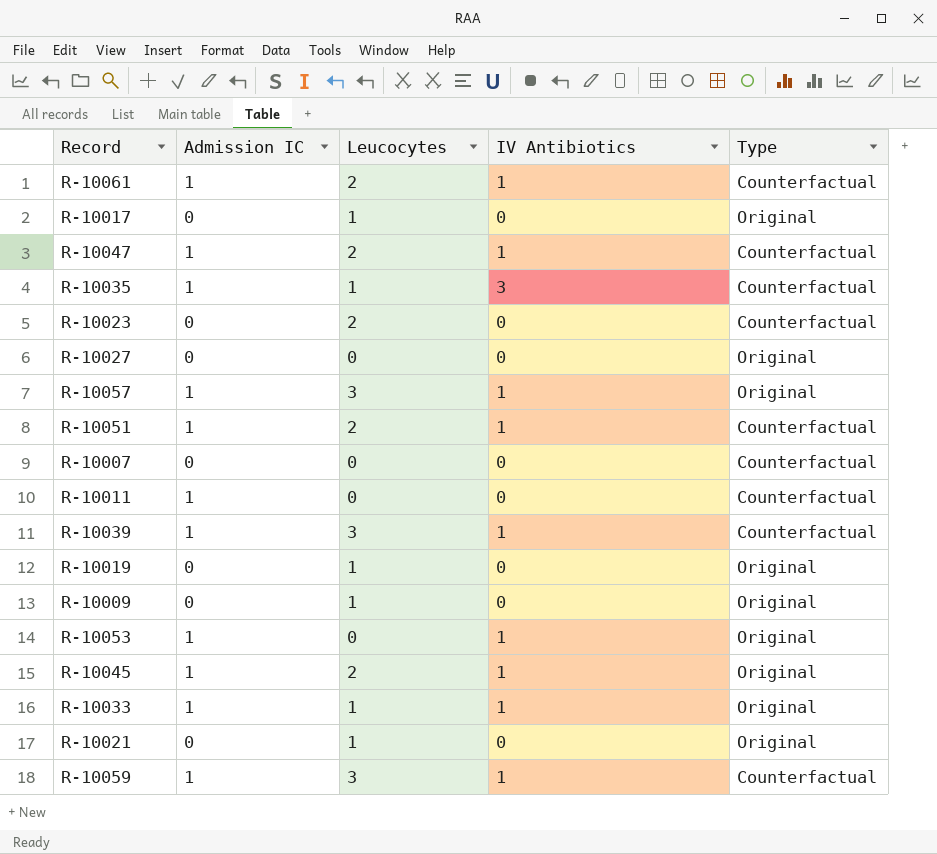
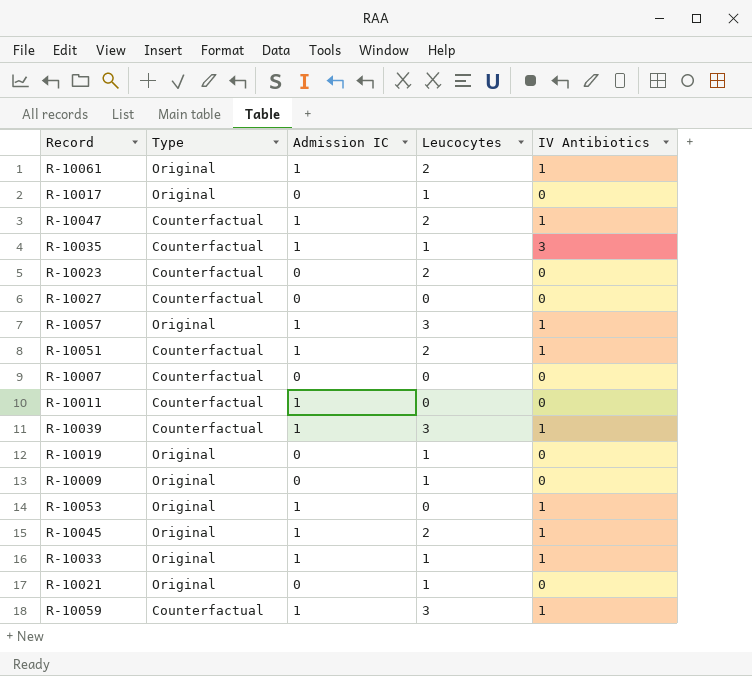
column Type | position: 5 -> 2
R-10061 | Type: Counterfactual -> Original
R-10027 | Type: Original -> Counterfactual

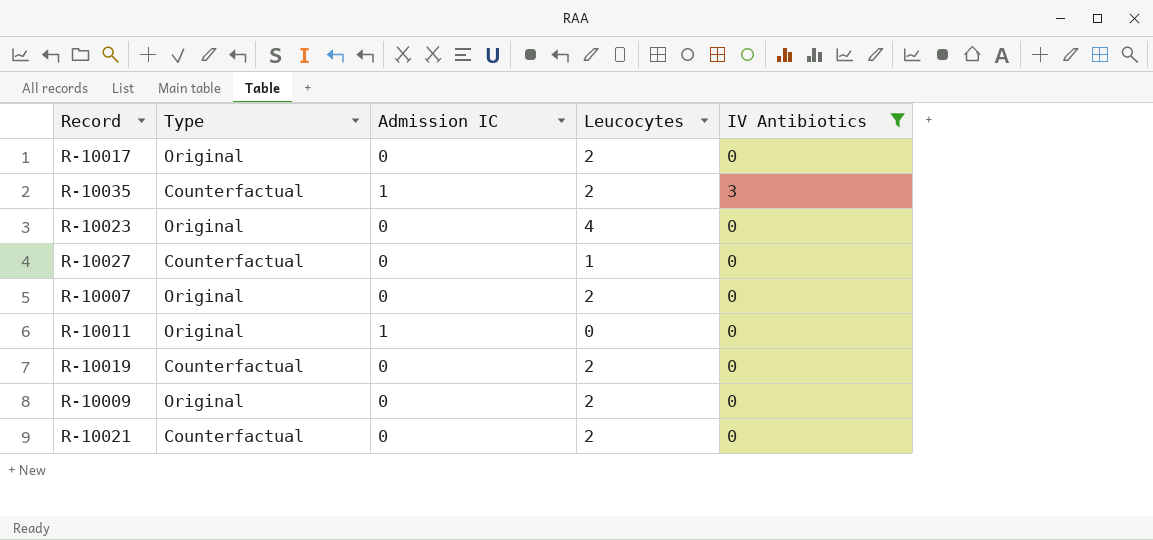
filter: none -> IV Antibiotics != 1
R-10017 | Leucocytes: 1 -> 2
R-10035 | Leucocytes: 1 -> 2
R-10023 | Type: Counterfactual -> Original
R-10023 | Leucocytes: 2 -> 4
R-10027 | Leucocytes: 0 -> 1
R-10007 | Type: Counterfactual -> Original
R-10007 | Leucocytes: 0 -> 2
R-10011 | Type: Counterfactual -> Original
R-10019 | Type: Original -> Counterfactual
R-10019 | Leucocytes: 1 -> 2
R-10009 | Leucocytes: 1 -> 2
R-10021 | Type: Original -> Counterfactual
R-10021 | Leucocytes: 1 -> 2

